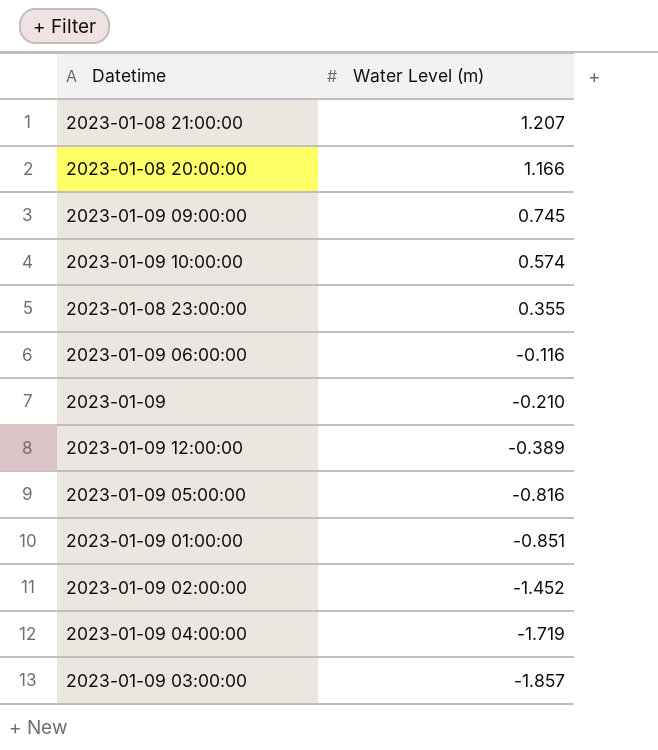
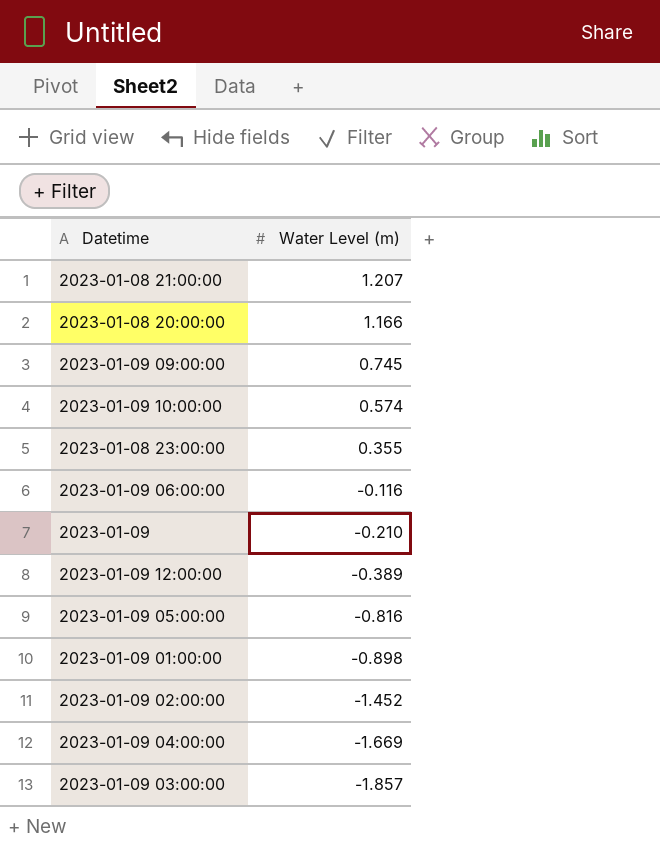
2023-01-09 01:00:00 | Water Level (m): -0.851 -> -0.898
2023-01-09 04:00:00 | Water Level (m): -1.719 -> -1.669

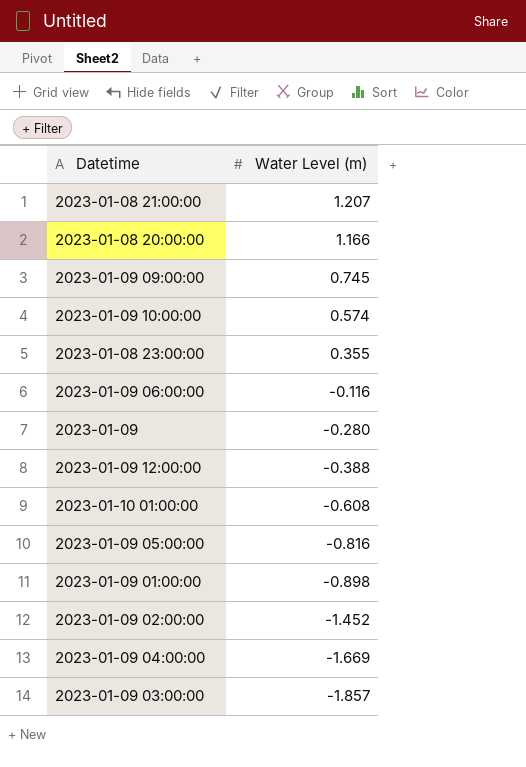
2023-01-09 | Water Level (m): -0.210 -> -0.280
2023-01-09 12:00:00 | Water Level (m): -0.389 -> -0.388
row 2023-01-10 01:00:00: none -> -0.608

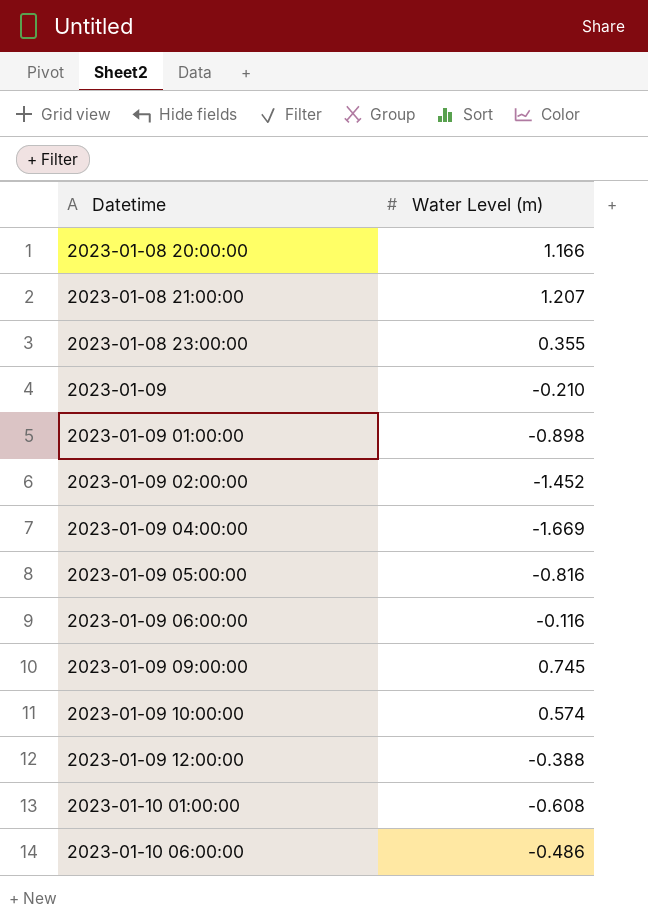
row order: Water Level (m) descending -> Datetime ascending
row 2023-01-09 03:00:00: -1.857 -> none
2023-01-09 | Water Level (m): -0.280 -> -0.210
row 2023-01-10 06:00:00: none -> -0.486

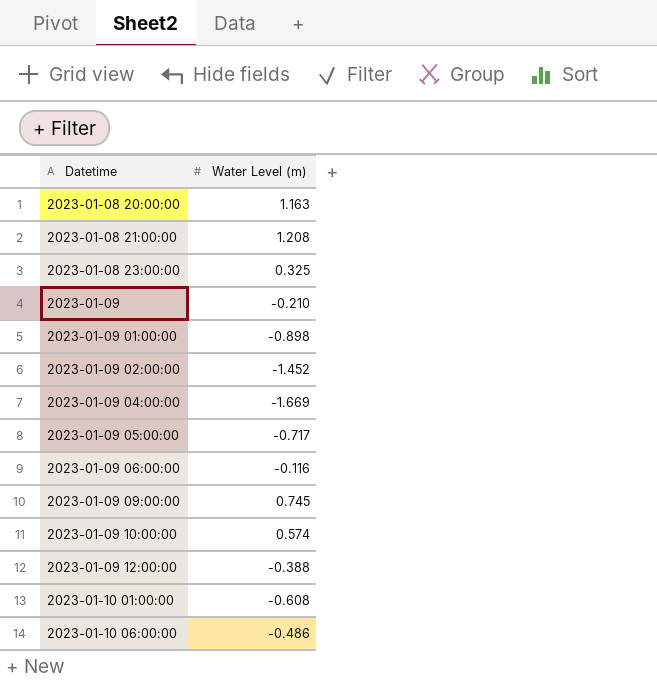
2023-01-08 20:00:00 | Water Level (m): 1.166 -> 1.163
2023-01-08 21:00:00 | Water Level (m): 1.207 -> 1.208
2023-01-08 23:00:00 | Water Level (m): 0.355 -> 0.325
2023-01-09 05:00:00 | Water Level (m): -0.816 -> -0.717

